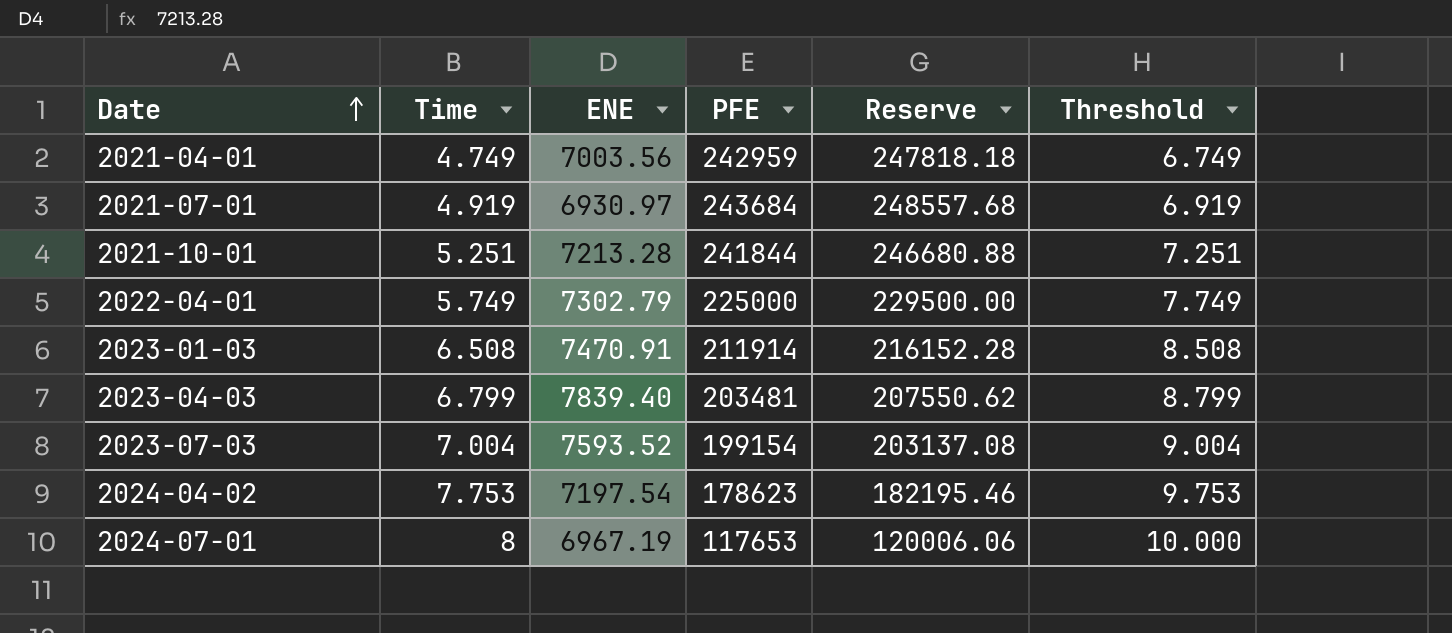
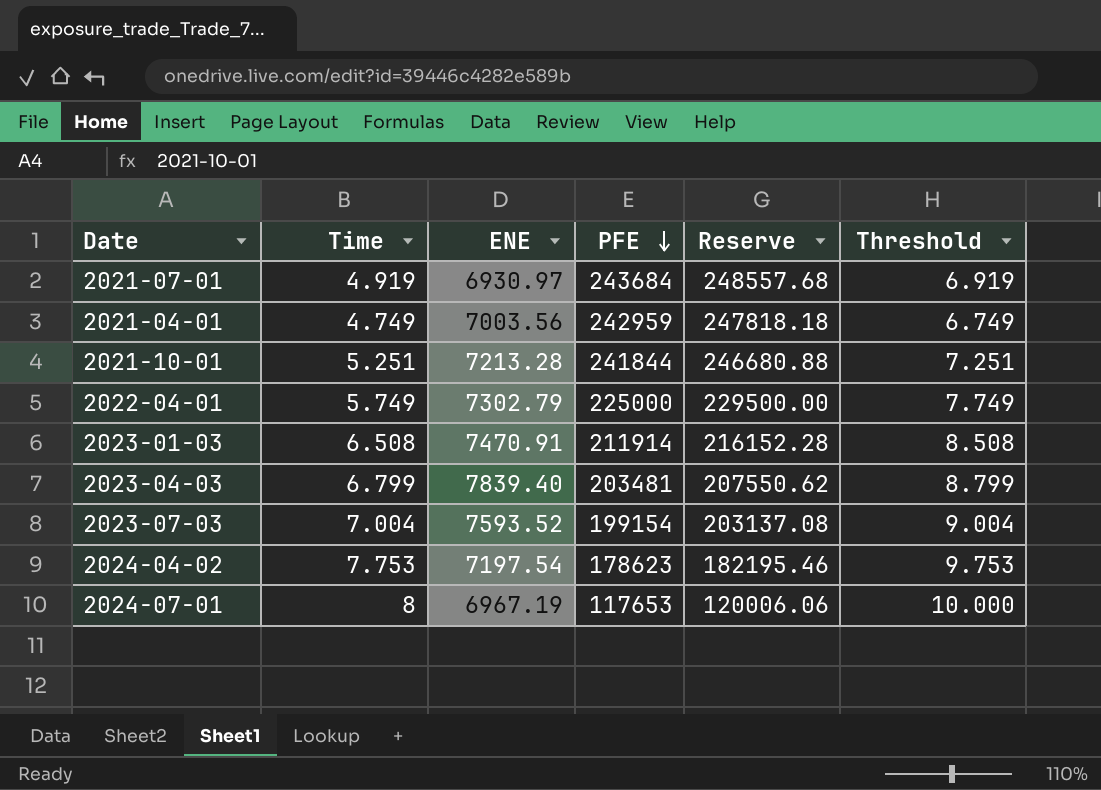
row order: Date ascending -> PFE descending

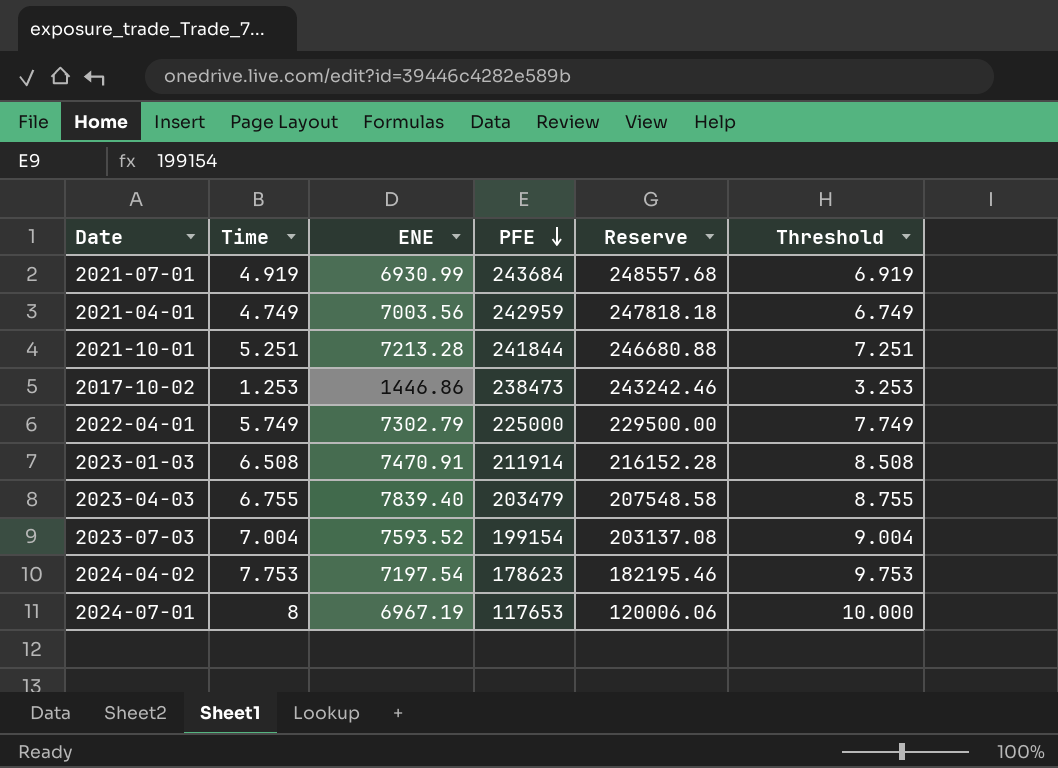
2021-07-01 | ENE: 6930.97 -> 6930.99
row 2017-10-02: none -> 1.253 | 1446.86 | 238473 | 243242.46 | 3.253
2023-04-03 | Time: 6.799 -> 6.755
2023-04-03 | PFE: 203481 -> 203479
2023-04-03 | Reserve: 207550.62 -> 207548.58
2023-04-03 | Threshold: 8.799 -> 8.755

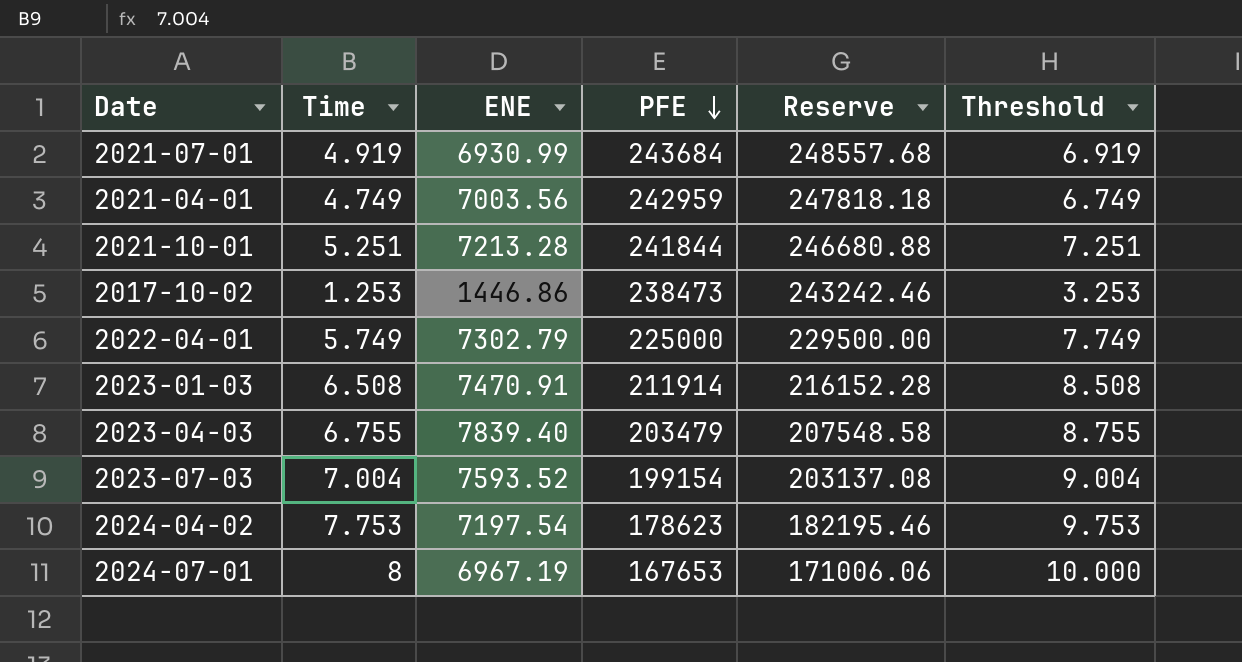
2024-07-01 | PFE: 117653 -> 167653
2024-07-01 | Reserve: 120006.06 -> 171006.06

